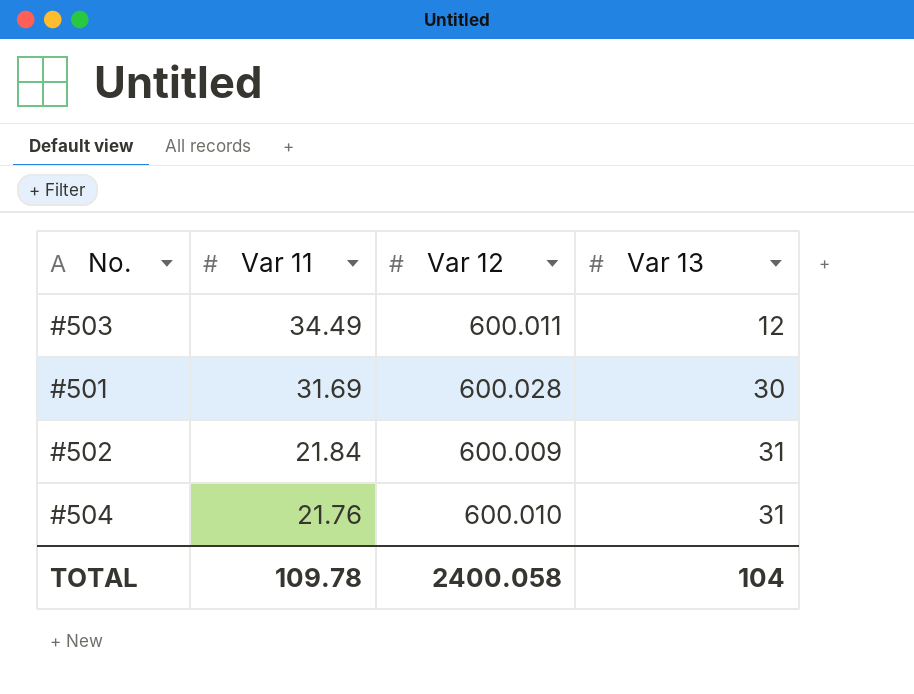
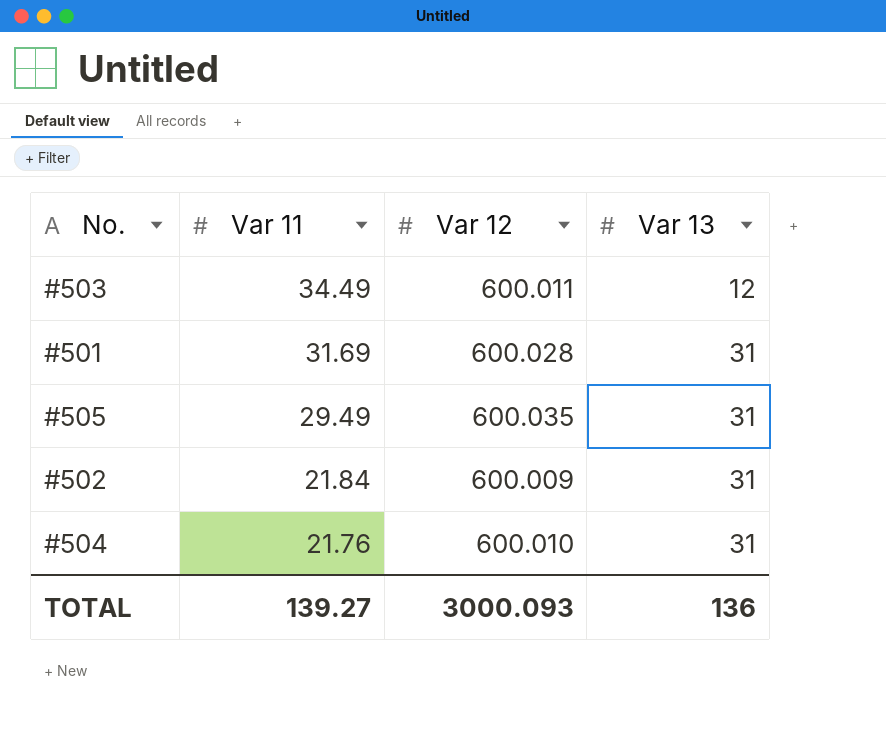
#501 | Var 13: 30 -> 31
row #505: none -> 29.49 | 600.035 | 31
TOTAL | Var 11: 109.78 -> 139.27
TOTAL | Var 12: 2400.058 -> 3000.093
TOTAL | Var 13: 104 -> 136

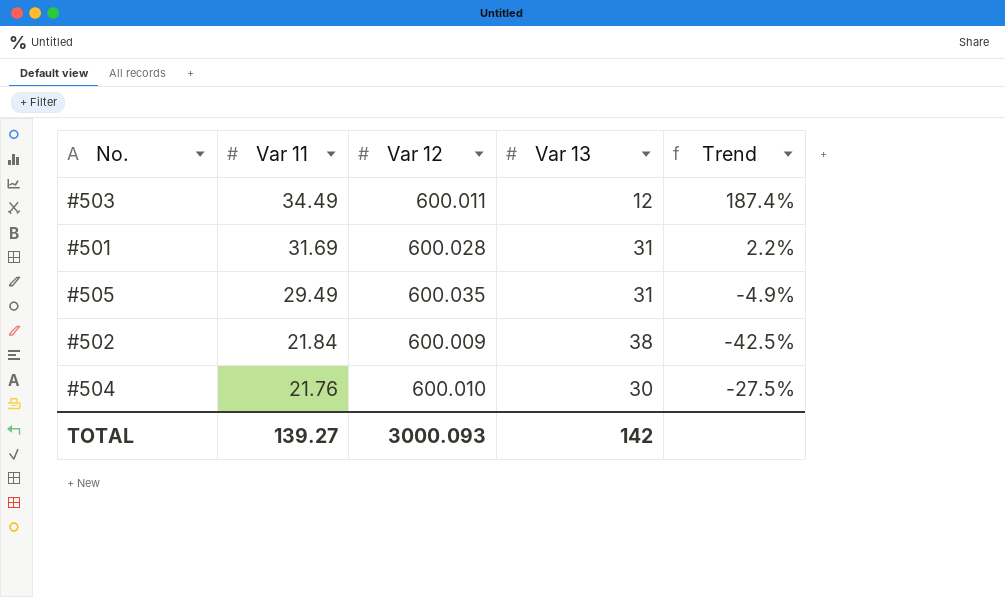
column Trend | formula: none -> ([Var 11] - [Var 13]) / [Var 13]
#502 | Var 13: 31 -> 38
#504 | Var 13: 31 -> 30
TOTAL | Var 13: 136 -> 142

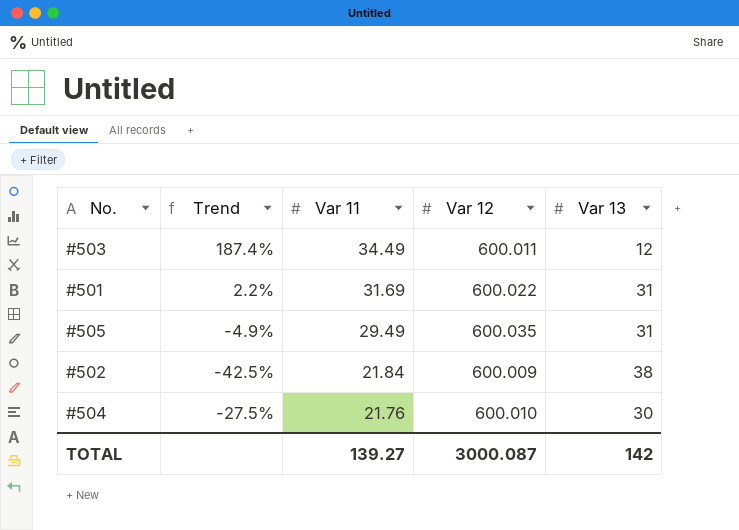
column Trend | position: 5 -> 2
#501 | Var 12: 600.028 -> 600.022
TOTAL | Var 12: 3000.093 -> 3000.087

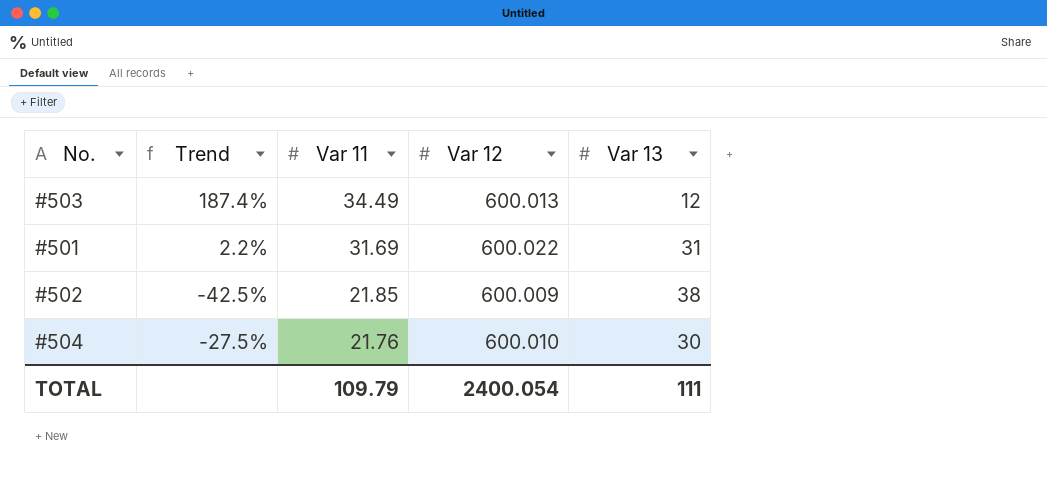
row #505: -4.9% | 29.49 | 600.035 | 31 -> none
#503 | Var 12: 600.011 -> 600.013
#502 | Var 11: 21.84 -> 21.85
TOTAL | Var 11: 139.27 -> 109.79
TOTAL | Var 12: 3000.087 -> 2400.054
TOTAL | Var 13: 142 -> 111

